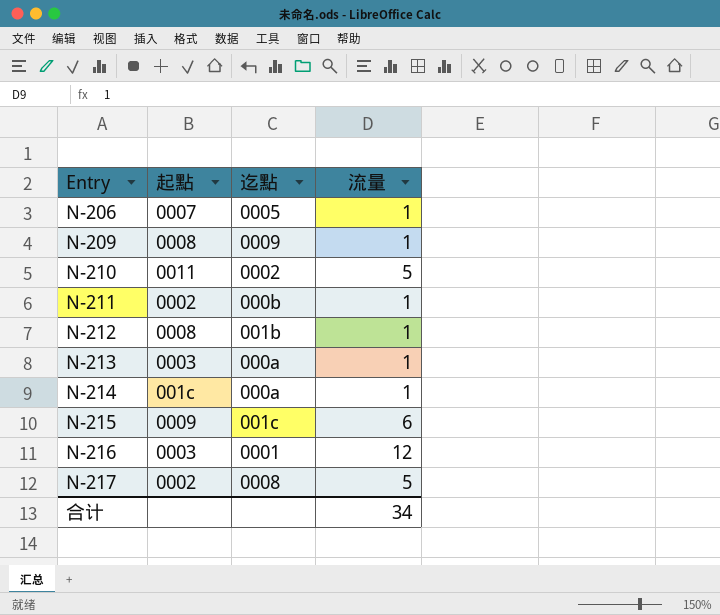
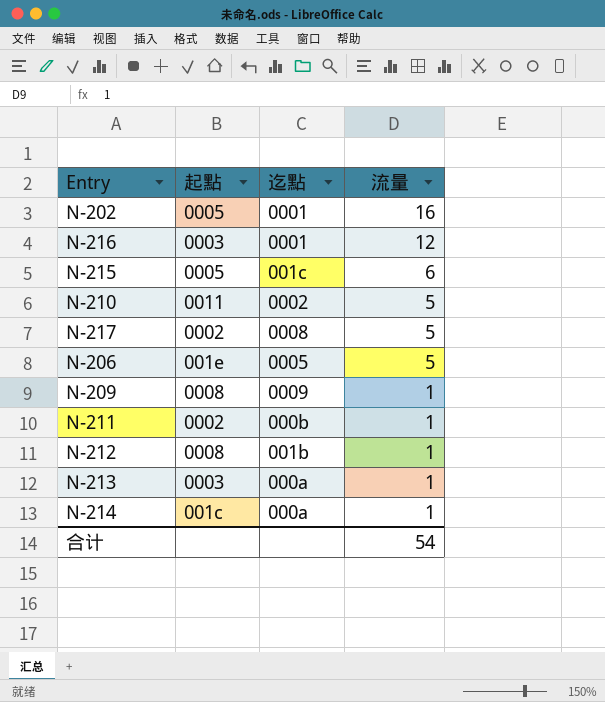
row order: Entry ascending -> 流量 descending
row N-202: none -> 0005 | 0001 | 16
N-215 | 起點: 0009 -> 0005
N-206 | 起點: 0007 -> 001e
N-206 | 流量: 1 -> 5
合计 | 流量: 34 -> 54

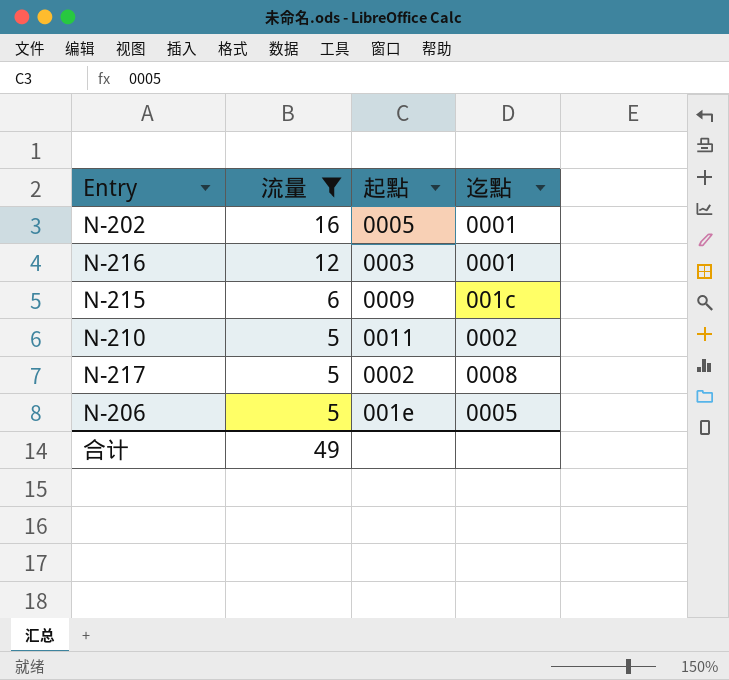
filter: none -> 流量 != 1
column 流量 | position: 4 -> 2
N-215 | 起點: 0005 -> 0009
合计 | 流量: 54 -> 49

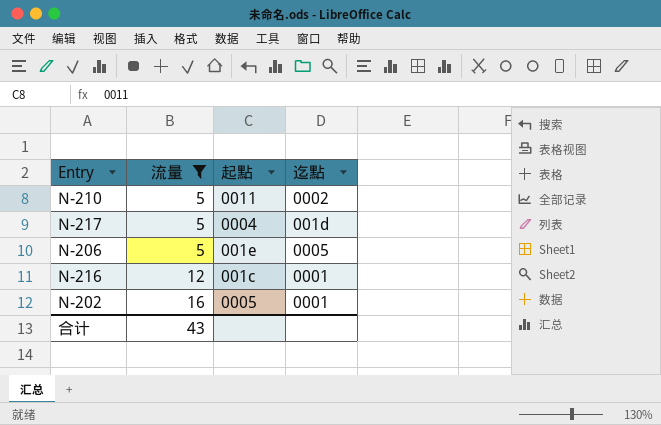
row order: 流量 descending -> 流量 ascending
row N-215: 6 | 0009 | 001c -> none
N-217 | 起點: 0002 -> 0004
N-217 | 迄點: 0008 -> 001d
N-216 | 起點: 0003 -> 001c
合计 | 流量: 49 -> 43

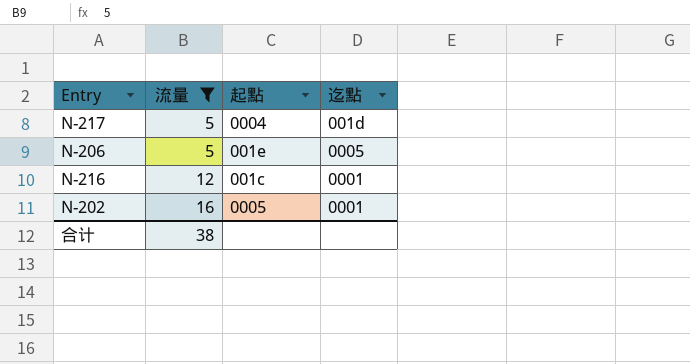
row N-210: 5 | 0011 | 0002 -> none
合计 | 流量: 43 -> 38

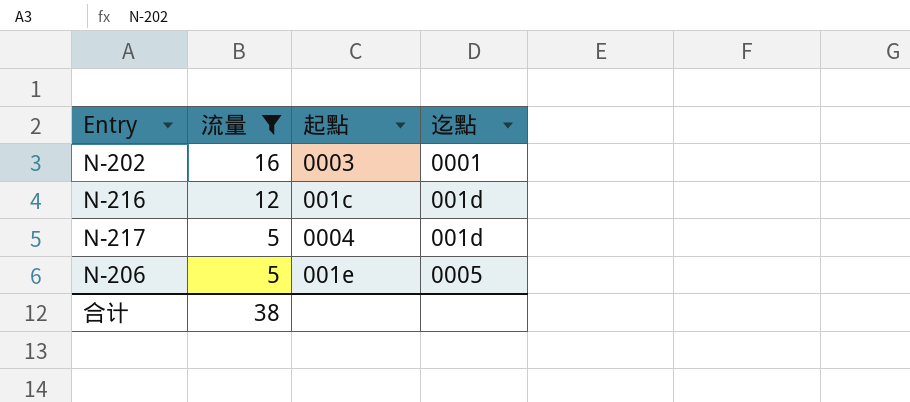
row order: 流量 ascending -> 流量 descending
N-202 | 起點: 0005 -> 0003
N-216 | 迄點: 0001 -> 001d

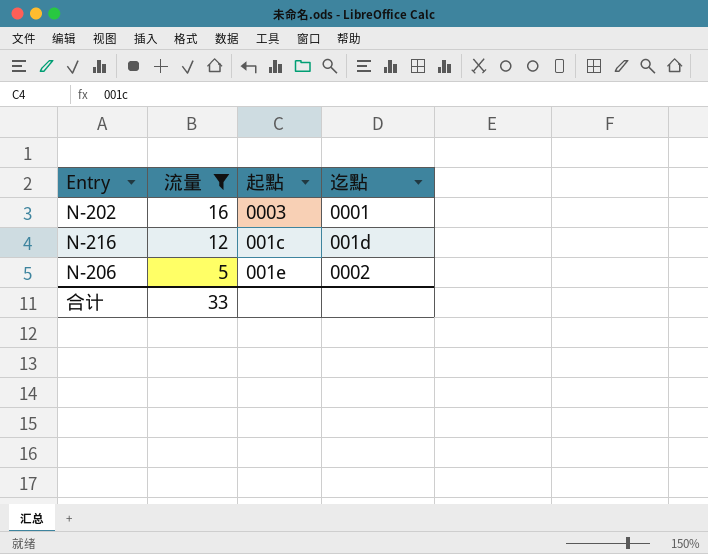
row N-217: 5 | 0004 | 001d -> none
N-206 | 迄點: 0005 -> 0002
合计 | 流量: 38 -> 33

